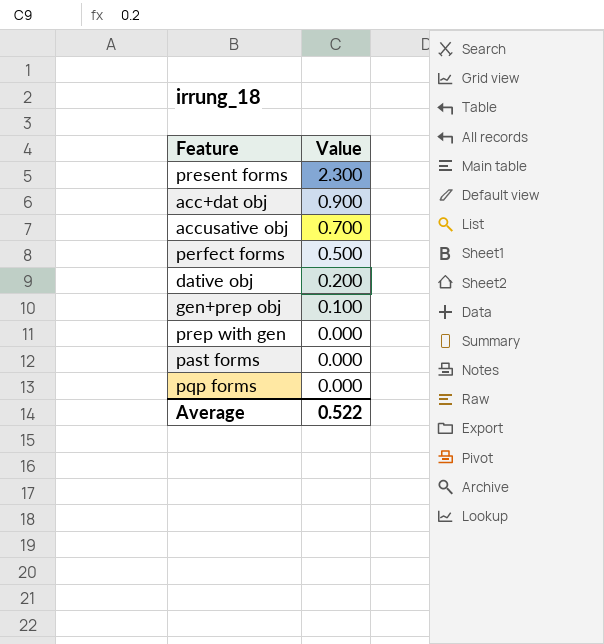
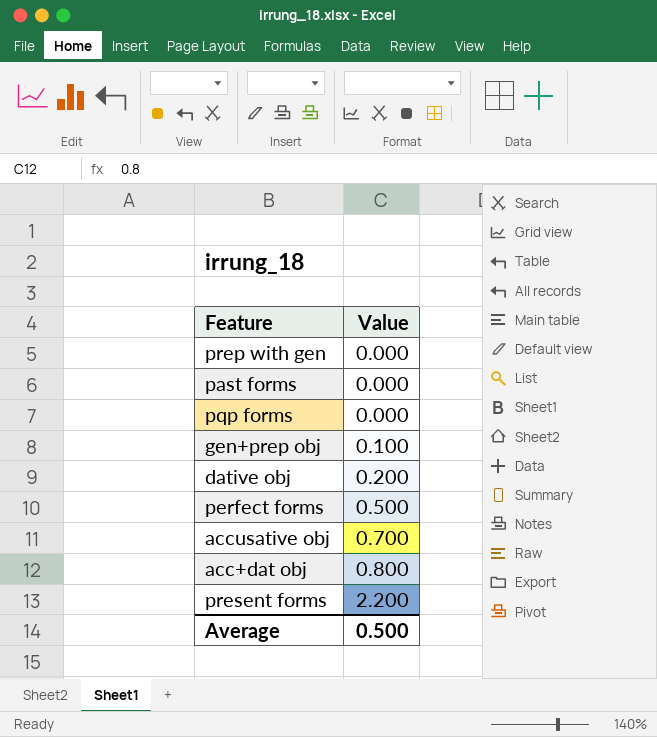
row order: Value descending -> Value ascending
acc+dat obj | Value: 0.900 -> 0.800
present forms | Value: 2.300 -> 2.200
Average | Value: 0.522 -> 0.500

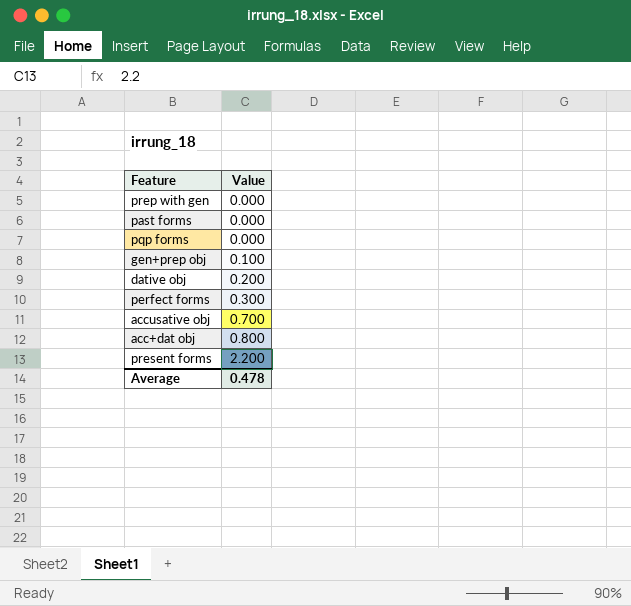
perfect forms | Value: 0.500 -> 0.300
Average | Value: 0.500 -> 0.478

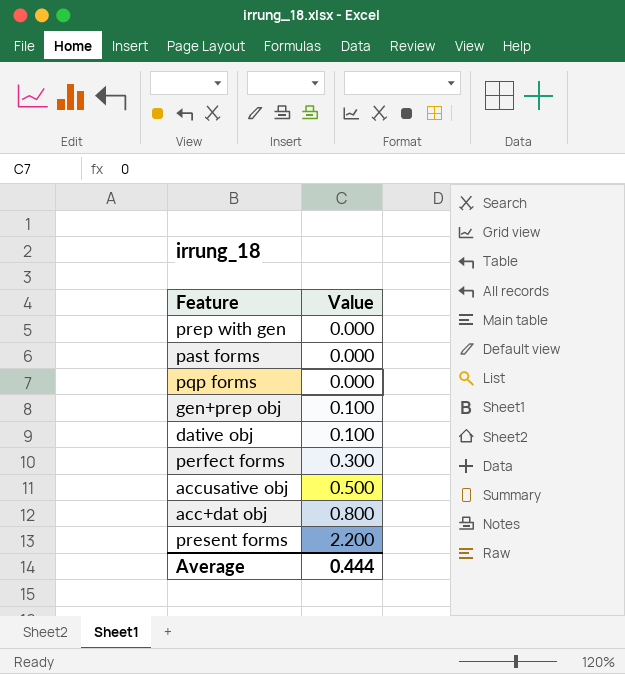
dative obj | Value: 0.200 -> 0.100
accusative obj | Value: 0.700 -> 0.500
Average | Value: 0.478 -> 0.444

